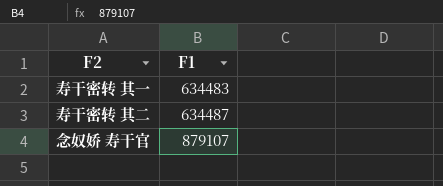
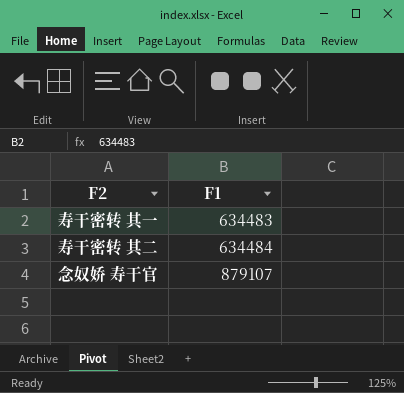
寿干密转 其二 | F1: 634487 -> 634484

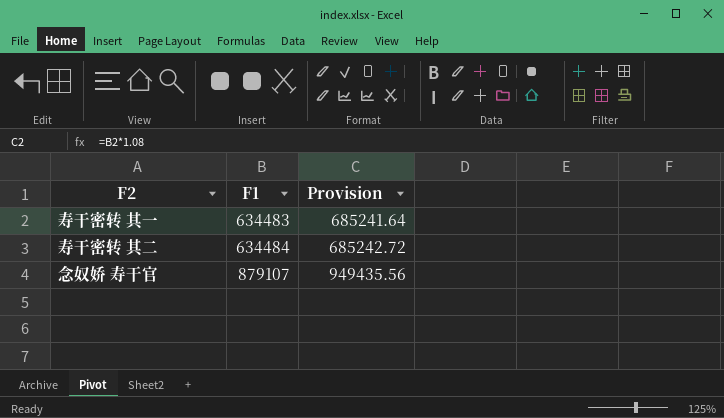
column Provision | formula: none -> [F1] * 1.08

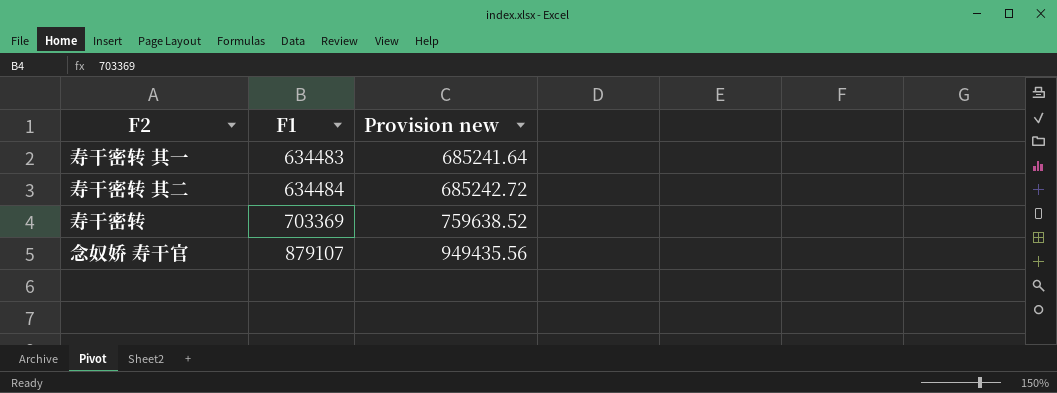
column name: Provision -> Provision new
row 寿干密转: none -> 703369 | 759638.52

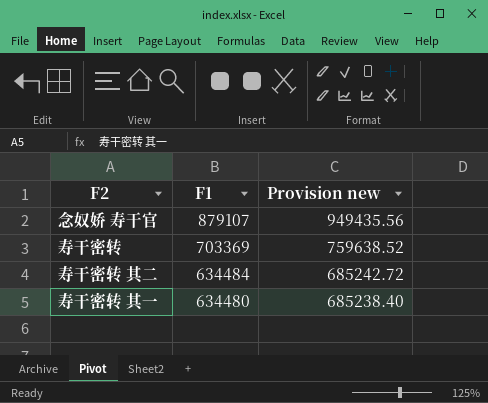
row order: F1 ascending -> F1 descending
寿干密转 其一 | F1: 634483 -> 634480
寿干密转 其一 | Provision new: 685241.64 -> 685238.40

